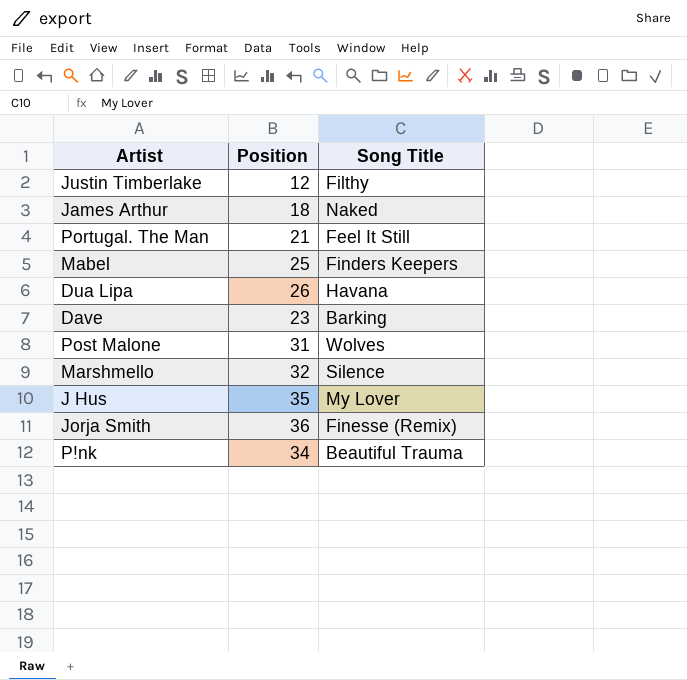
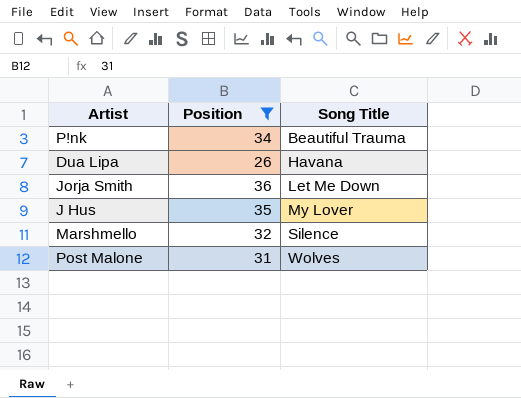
filter: none -> Position >= 26
row order: none -> Song Title ascending
Jorja Smith | Song Title: Finesse (Remix) -> Let Me Down

